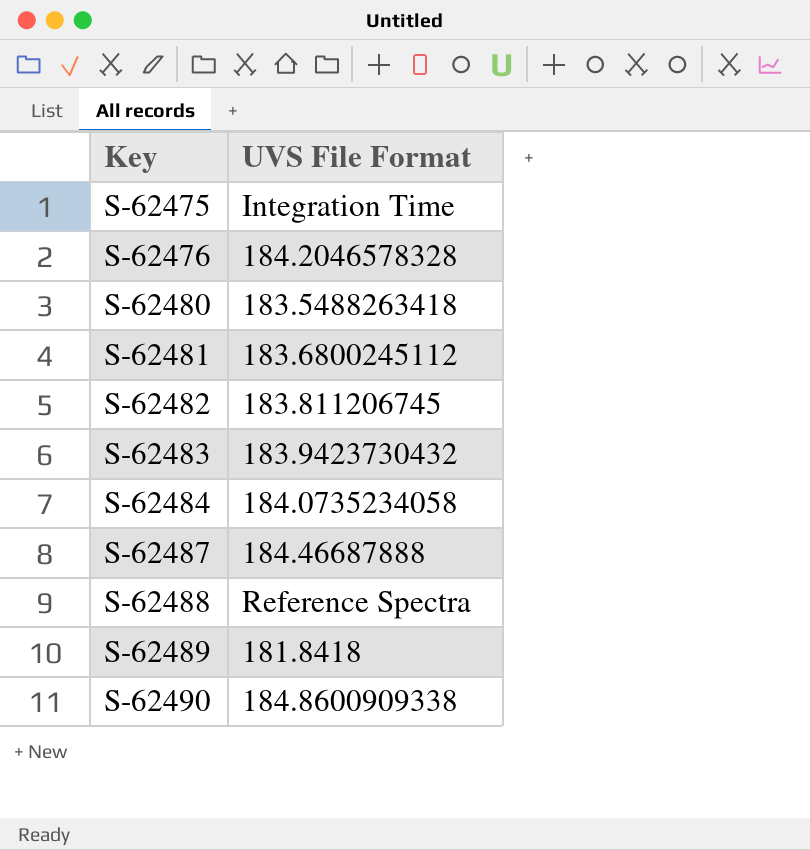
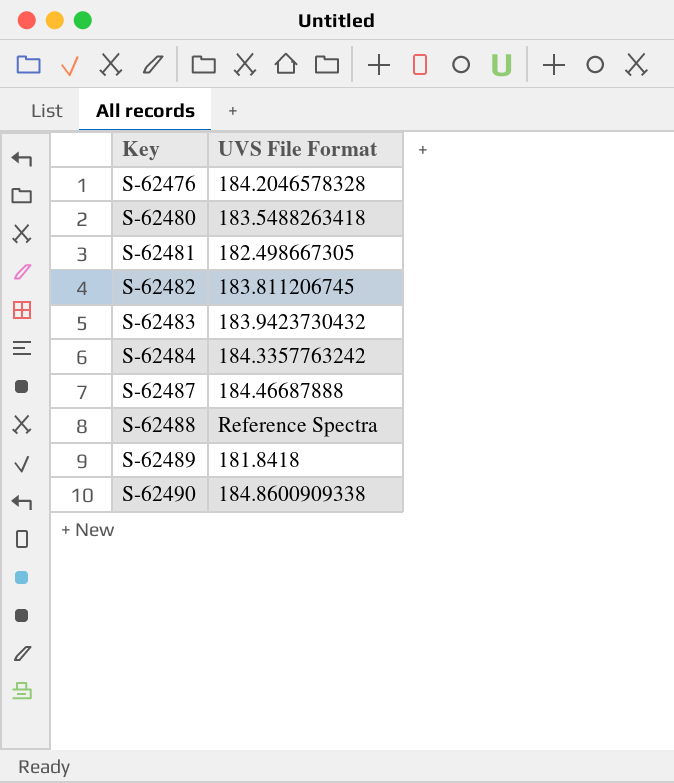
row S-62475: Integration Time -> none
S-62481 | UVS File Format: 183.6800245112 -> 182.498667305
S-62484 | UVS File Format: 184.0735234058 -> 184.3357763242

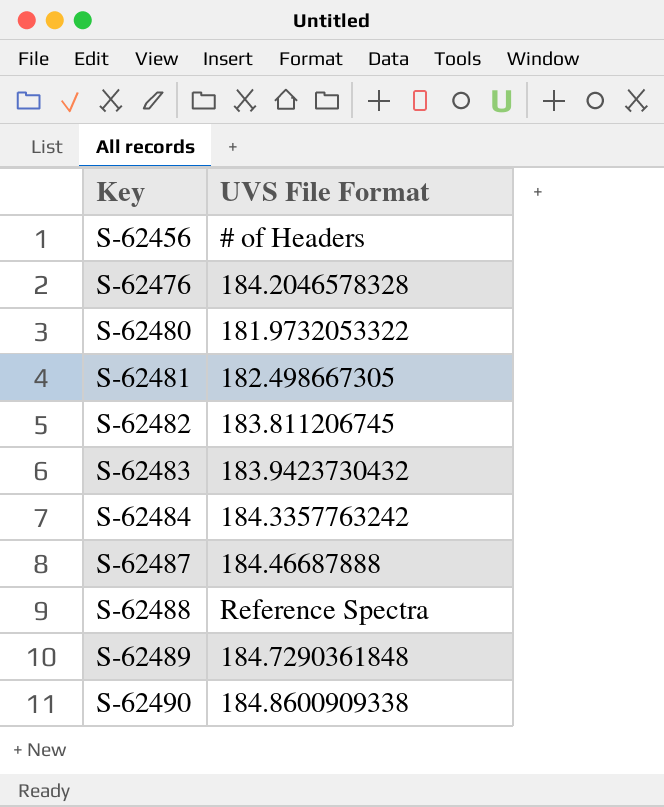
row S-62456: none -> # of Headers
S-62480 | UVS File Format: 183.5488263418 -> 181.9732053322
S-62489 | UVS File Format: 181.8418 -> 184.7290361848

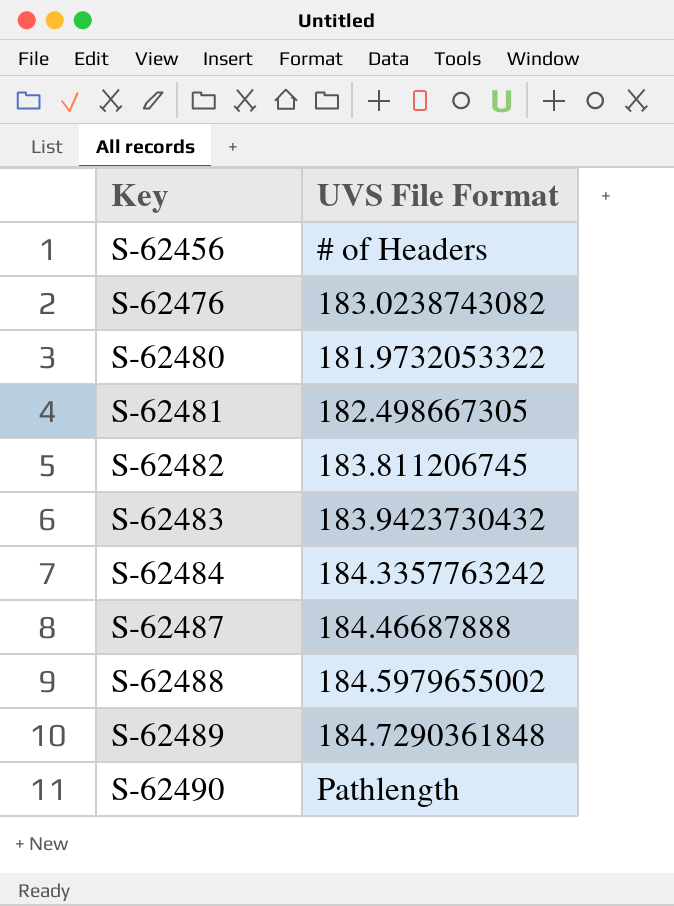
S-62476 | UVS File Format: 184.2046578328 -> 183.0238743082
S-62488 | UVS File Format: Reference Spectra -> 184.5979655002
S-62490 | UVS File Format: 184.8600909338 -> Pathlength

